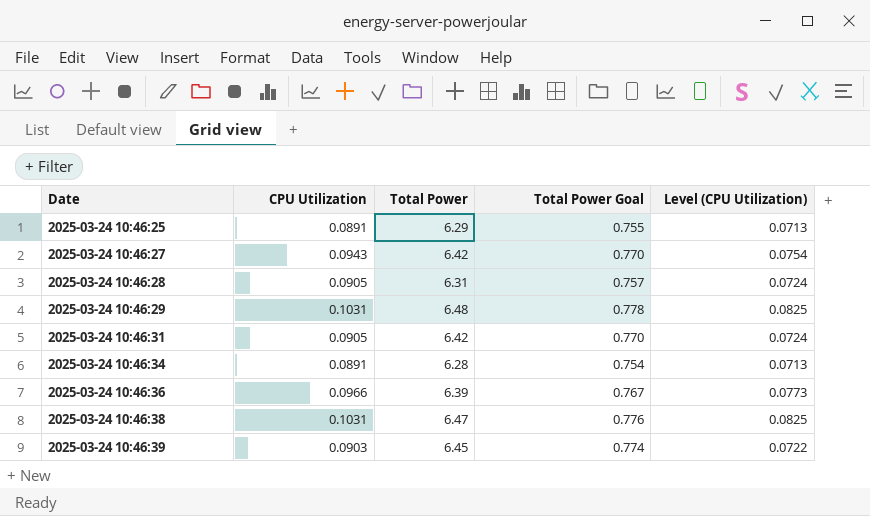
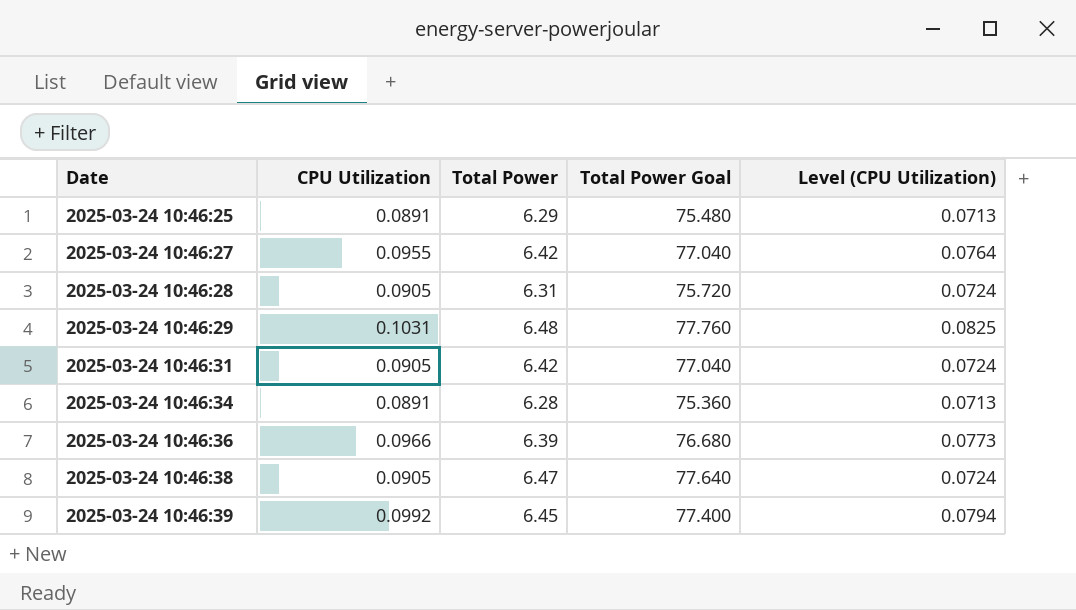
column Total Power Goal | formula: [Total Power] * 0.12 -> [Total Power] * 12
2025-03-24 10:46:27 | CPU Utilization: 0.0943 -> 0.0955
2025-03-24 10:46:27 | Level (CPU Utilization): 0.0754 -> 0.0764
2025-03-24 10:46:38 | CPU Utilization: 0.1031 -> 0.0905
2025-03-24 10:46:38 | Level (CPU Utilization): 0.0825 -> 0.0724
2025-03-24 10:46:39 | CPU Utilization: 0.0903 -> 0.0992
2025-03-24 10:46:39 | Level (CPU Utilization): 0.0722 -> 0.0794

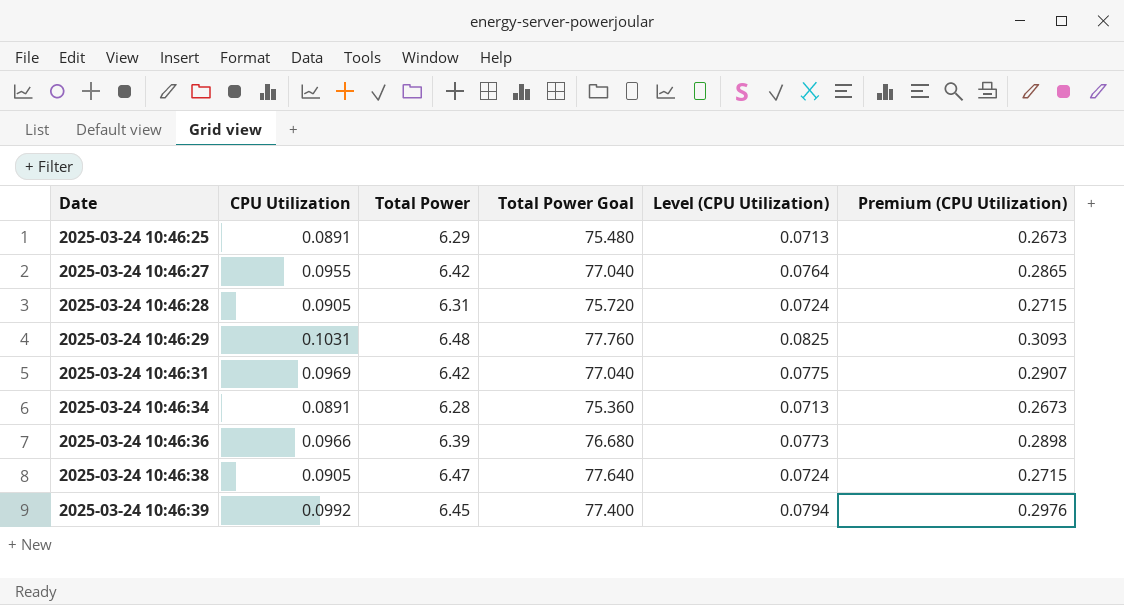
column Premium (CPU Utilization) | formula: none -> [CPU Utilization] * 3
2025-03-24 10:46:31 | CPU Utilization: 0.0905 -> 0.0969
2025-03-24 10:46:31 | Level (CPU Utilization): 0.0724 -> 0.0775

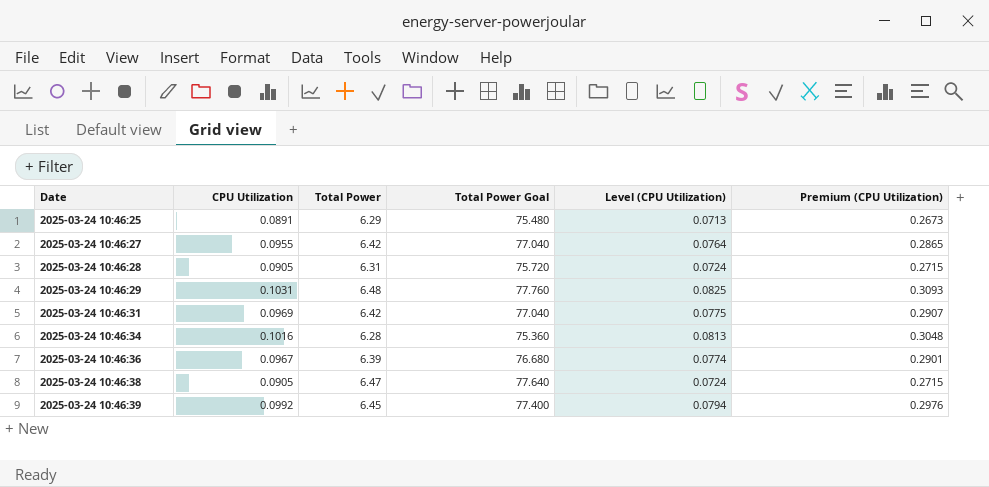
2025-03-24 10:46:34 | CPU Utilization: 0.0891 -> 0.1016
2025-03-24 10:46:34 | Level (CPU Utilization): 0.0713 -> 0.0813
2025-03-24 10:46:34 | Premium (CPU Utilization): 0.2673 -> 0.3048
2025-03-24 10:46:36 | CPU Utilization: 0.0966 -> 0.0967
2025-03-24 10:46:36 | Level (CPU Utilization): 0.0773 -> 0.0774
2025-03-24 10:46:36 | Premium (CPU Utilization): 0.2898 -> 0.2901

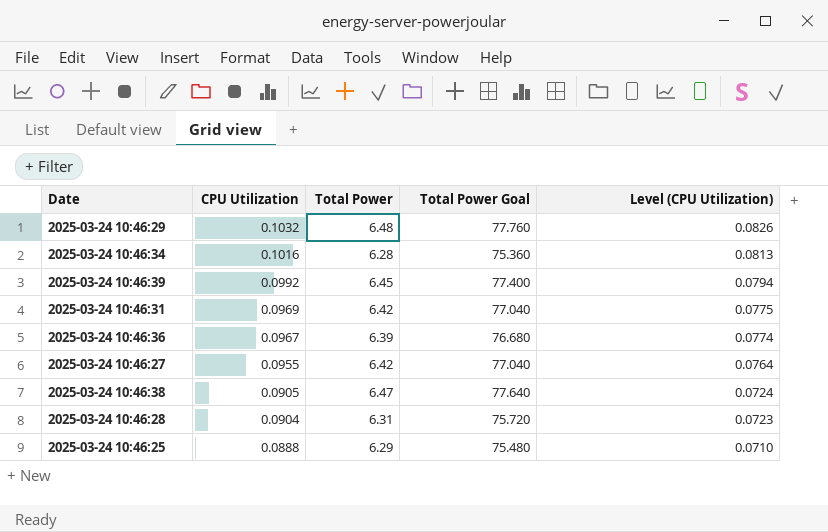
row order: Date ascending -> CPU Utilization descending
column Premium (CPU Utilization) | formula: [CPU Utilization] * 3 -> none
2025-03-24 10:46:29 | CPU Utilization: 0.1031 -> 0.1032
2025-03-24 10:46:29 | Level (CPU Utilization): 0.0825 -> 0.0826
2025-03-24 10:46:28 | CPU Utilization: 0.0905 -> 0.0904
2025-03-24 10:46:28 | Level (CPU Utilization): 0.0724 -> 0.0723
2025-03-24 10:46:25 | CPU Utilization: 0.0891 -> 0.0888
2025-03-24 10:46:25 | Level (CPU Utilization): 0.0713 -> 0.0710

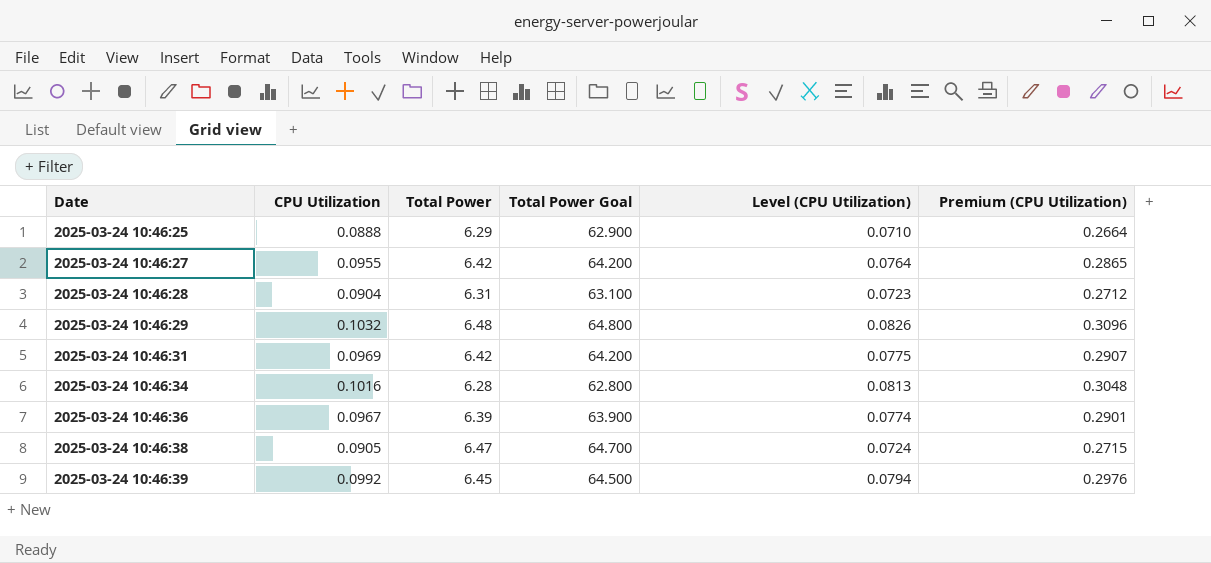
row order: CPU Utilization descending -> Date ascending
column Total Power Goal | formula: [Total Power] * 12 -> [Total Power] * 10
column Premium (CPU Utilization) | formula: none -> [CPU Utilization] * 3

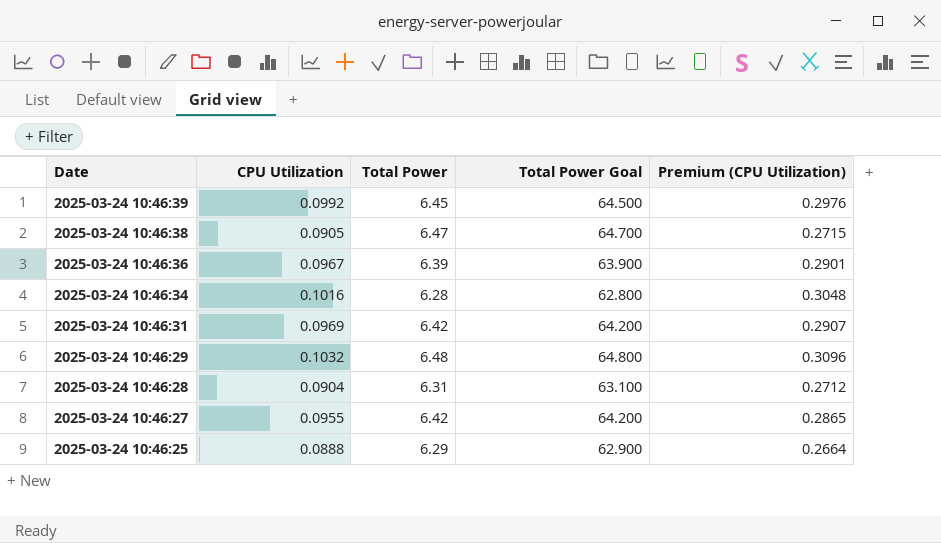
row order: Date ascending -> Date descending
column Level (CPU Utilization) | formula: [CPU Utilization] * 0.8 -> none

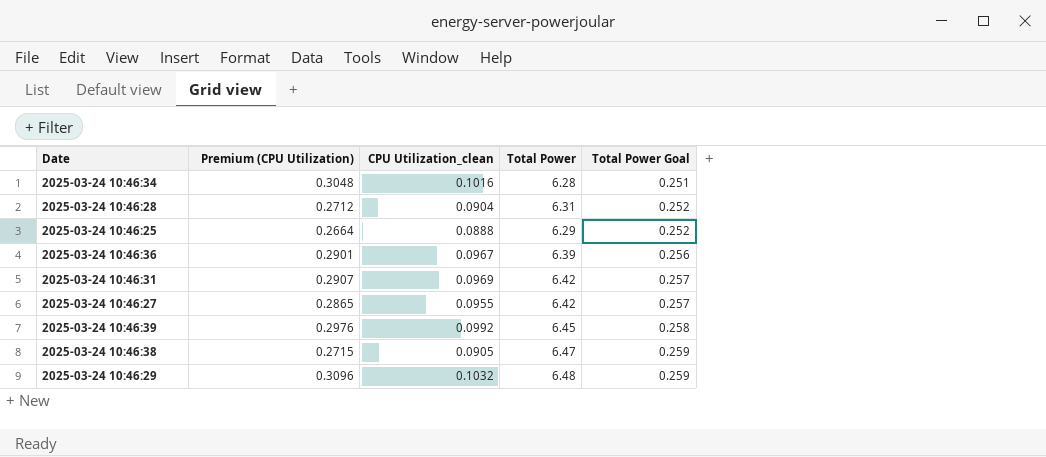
row order: Date descending -> Total Power Goal ascending
column Premium (CPU Utilization) | position: 5 -> 2
column name: CPU Utilization -> CPU Utilization_clean
column Total Power Goal | formula: [Total Power] * 10 -> [Total Power] * 0.04

